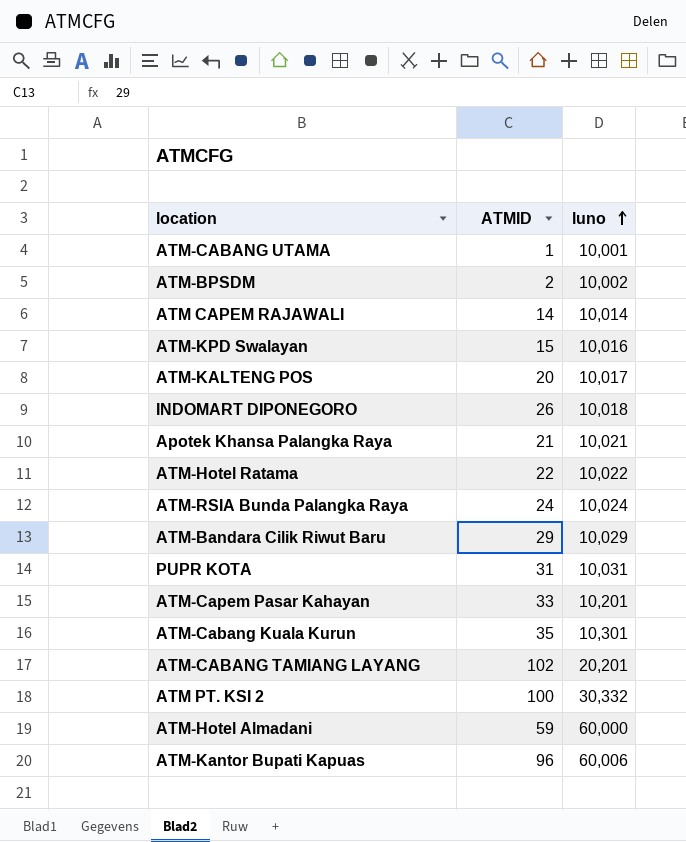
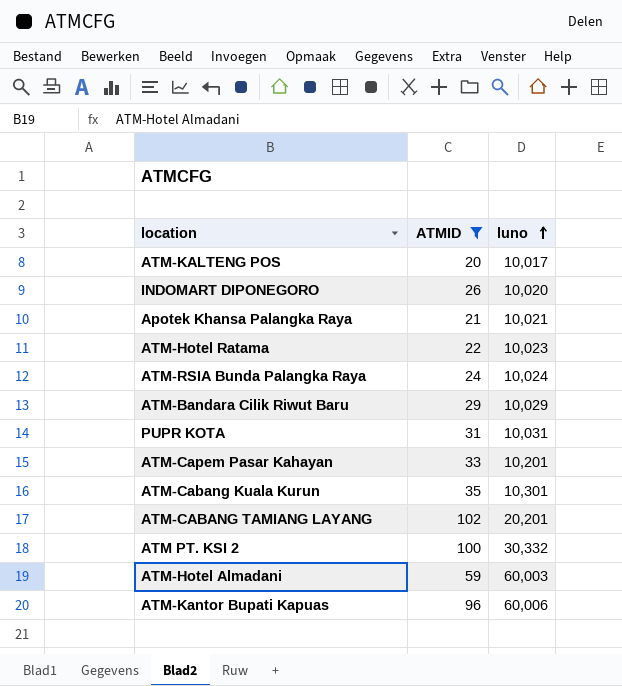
filter: none -> ATMID >= 20
INDOMART DIPONEGORO | luno: 10,018 -> 10,020
ATM-Hotel Ratama | luno: 10,022 -> 10,023
ATM-Hotel Almadani | luno: 60,000 -> 60,003

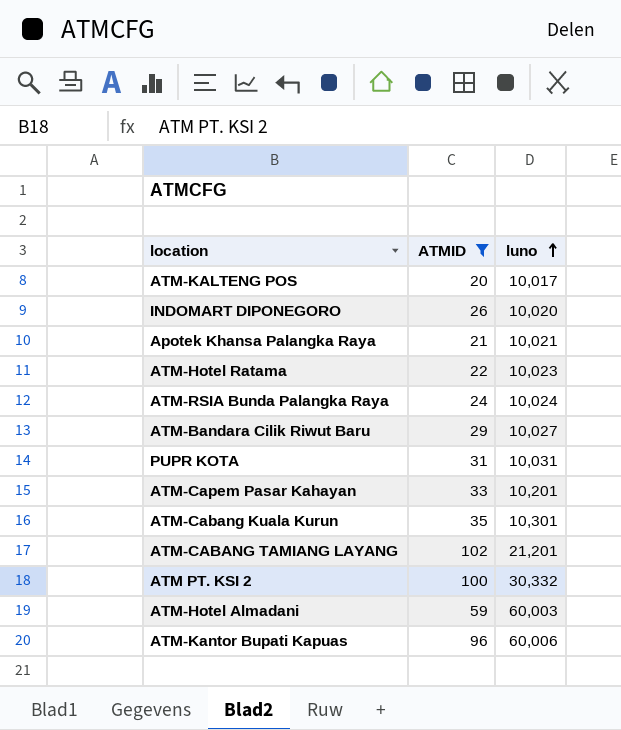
ATM-Bandara Cilik Riwut Baru | luno: 10,029 -> 10,027
ATM-CABANG TAMIANG LAYANG | luno: 20,201 -> 21,201

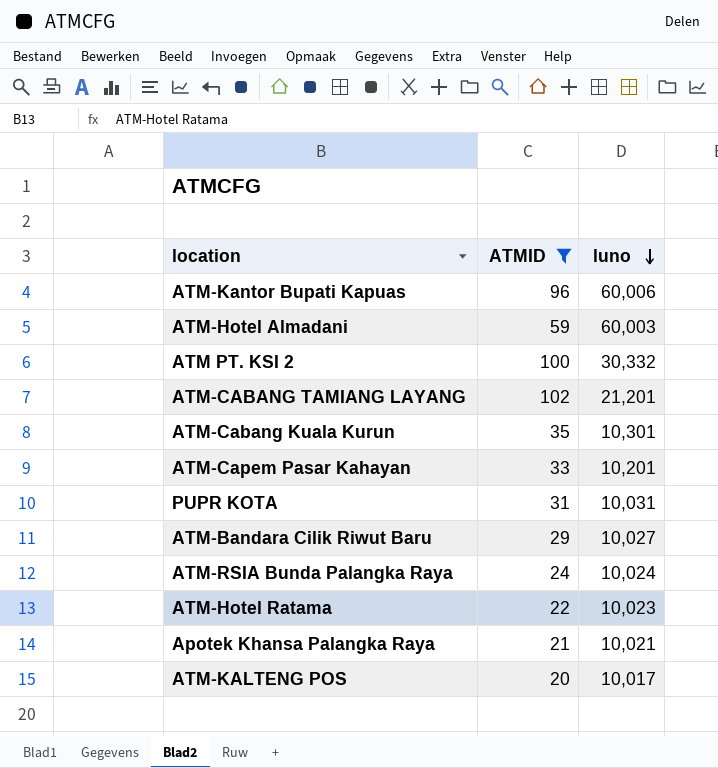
row order: luno ascending -> luno descending
row INDOMART DIPONEGORO: 26 | 10,020 -> none

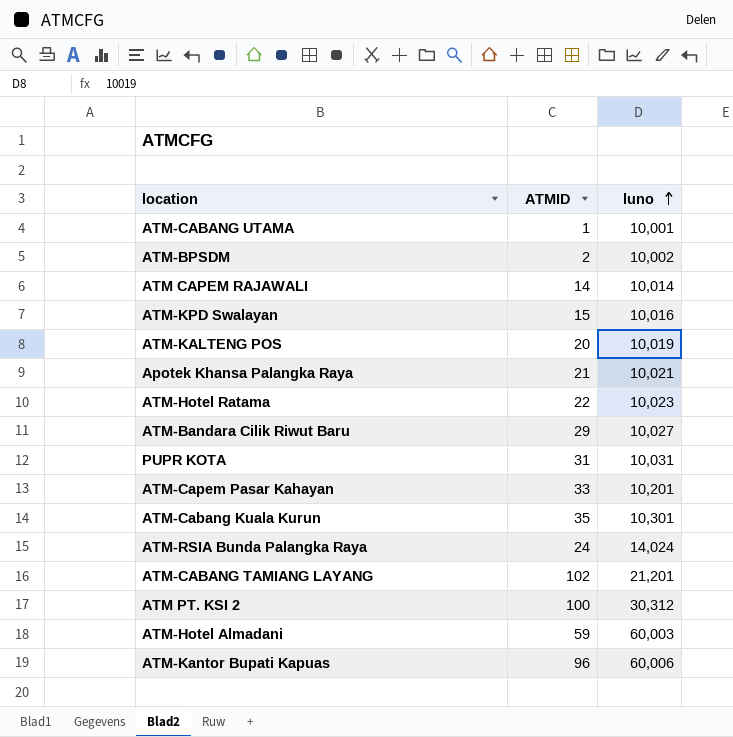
filter: ATMID >= 20 -> none
row order: luno descending -> luno ascending
ATM-KALTENG POS | luno: 10,017 -> 10,019
ATM-RSIA Bunda Palangka Raya | luno: 10,024 -> 14,024
ATM PT. KSI 2 | luno: 30,332 -> 30,312

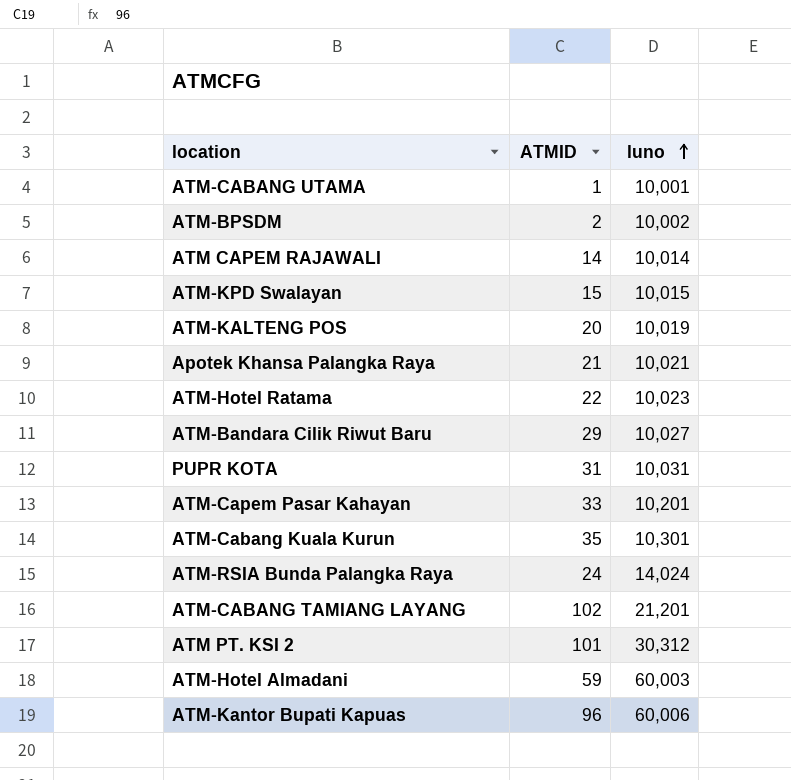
ATM-KPD Swalayan | luno: 10,016 -> 10,015
ATM PT. KSI 2 | ATMID: 100 -> 101

